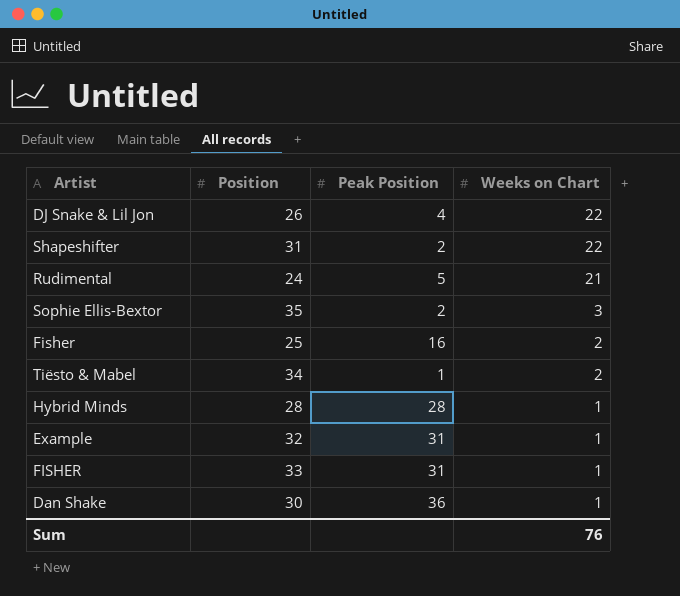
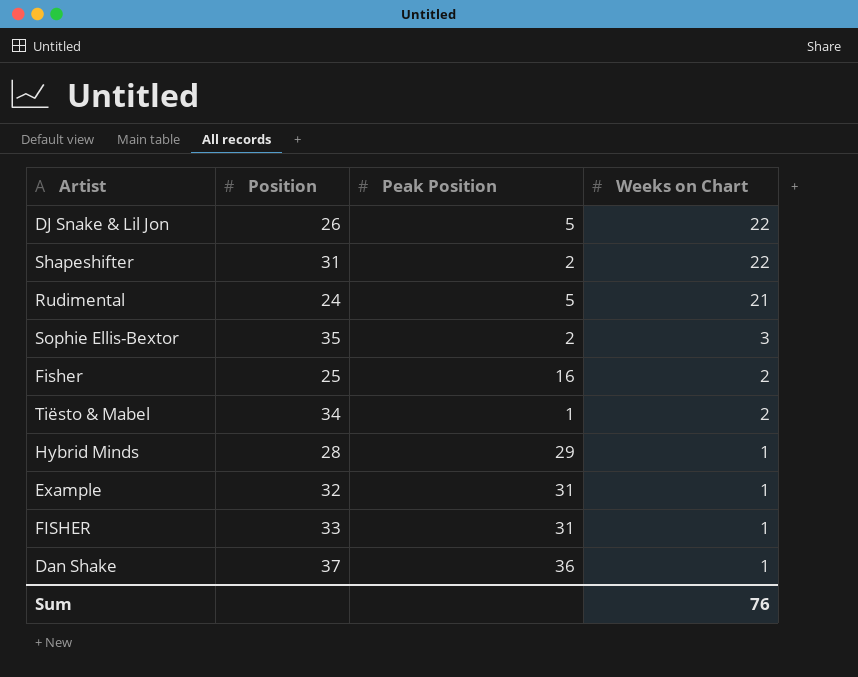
DJ Snake & Lil Jon | Peak Position: 4 -> 5
Hybrid Minds | Peak Position: 28 -> 29
Dan Shake | Position: 30 -> 37

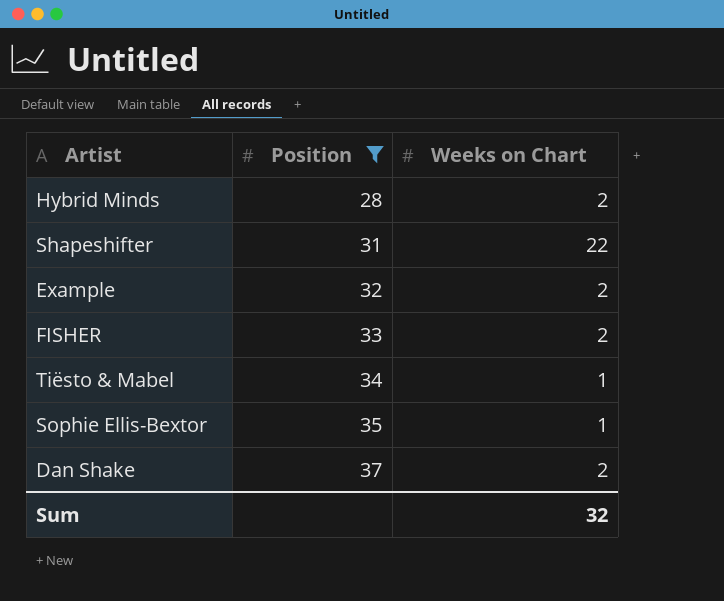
filter: none -> Position >= 28
row order: Weeks on Chart descending -> Position ascending
column Peak Position | position: 3 -> none
Hybrid Minds | Weeks on Chart: 1 -> 2
Example | Weeks on Chart: 1 -> 2
FISHER | Weeks on Chart: 1 -> 2
Tiësto & Mabel | Weeks on Chart: 2 -> 1
Sophie Ellis-Bextor | Weeks on Chart: 3 -> 1
Dan Shake | Weeks on Chart: 1 -> 2
Sum | Weeks on Chart: 76 -> 32

